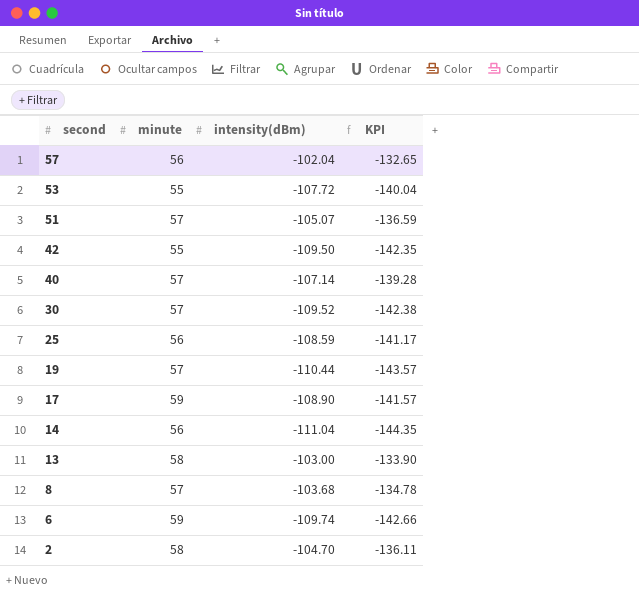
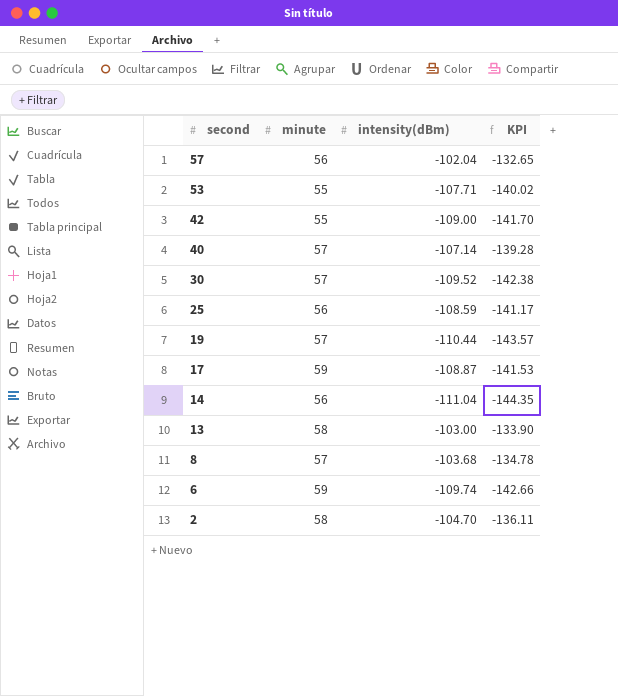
row 51: 57 | -105.07 | -136.59 -> none
53 | intensity(dBm): -107.72 -> -107.71
53 | KPI: -140.04 -> -140.02
42 | intensity(dBm): -109.50 -> -109.00
42 | KPI: -142.35 -> -141.70
17 | intensity(dBm): -108.90 -> -108.87
17 | KPI: -141.57 -> -141.53

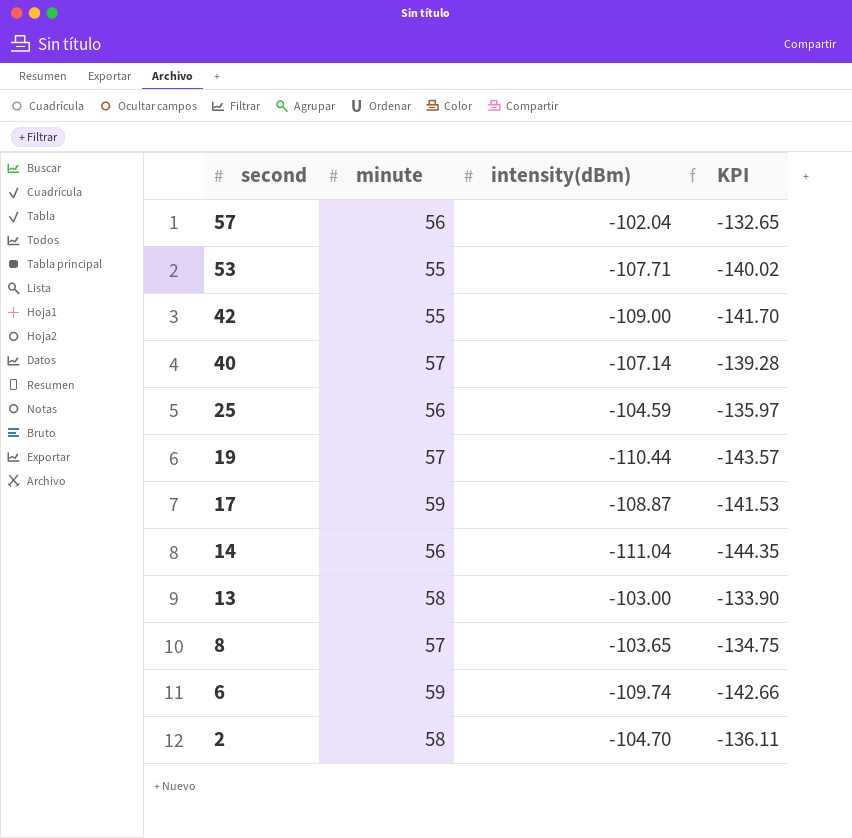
row 30: 57 | -109.52 | -142.38 -> none
25 | intensity(dBm): -108.59 -> -104.59
25 | KPI: -141.17 -> -135.97
8 | intensity(dBm): -103.68 -> -103.65
8 | KPI: -134.78 -> -134.75

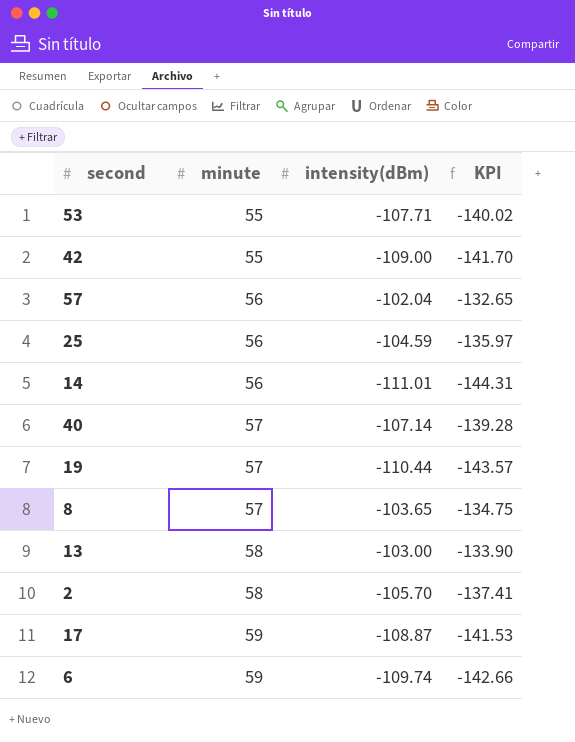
row order: second descending -> minute ascending
14 | intensity(dBm): -111.04 -> -111.01
14 | KPI: -144.35 -> -144.31
2 | intensity(dBm): -104.70 -> -105.70
2 | KPI: -136.11 -> -137.41

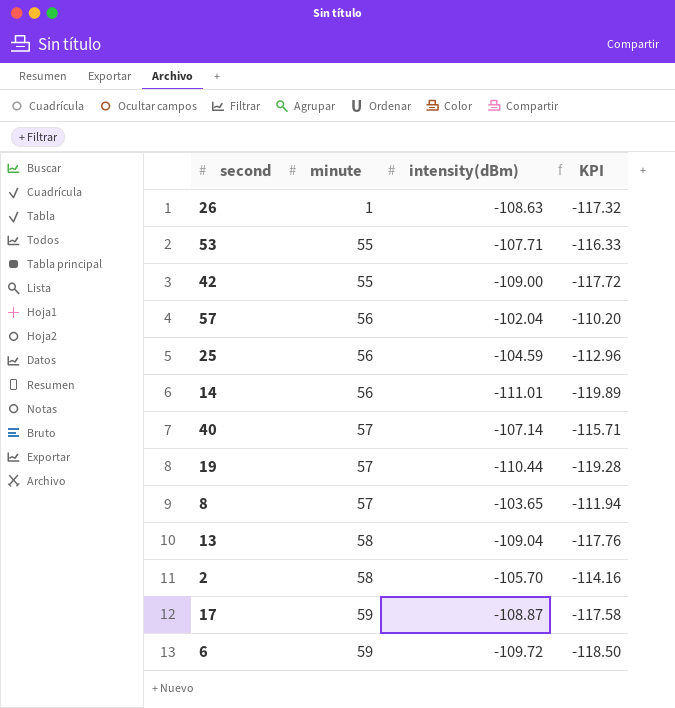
column KPI | formula: [intensity(dBm)] * 1.3 -> [intensity(dBm)] * 1.08
row 26: none -> 1 | -108.63 | -117.32
13 | intensity(dBm): -103.00 -> -109.04
6 | intensity(dBm): -109.74 -> -109.72

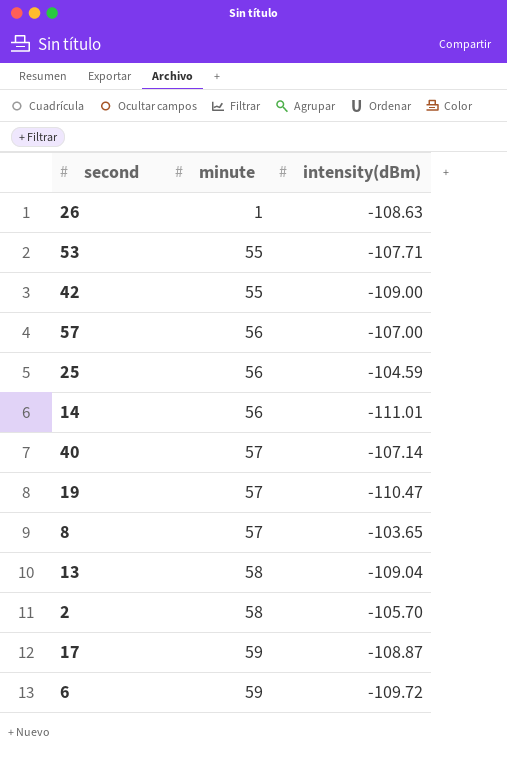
column KPI | formula: [intensity(dBm)] * 1.08 -> none
57 | intensity(dBm): -102.04 -> -107.00
19 | intensity(dBm): -110.44 -> -110.47

